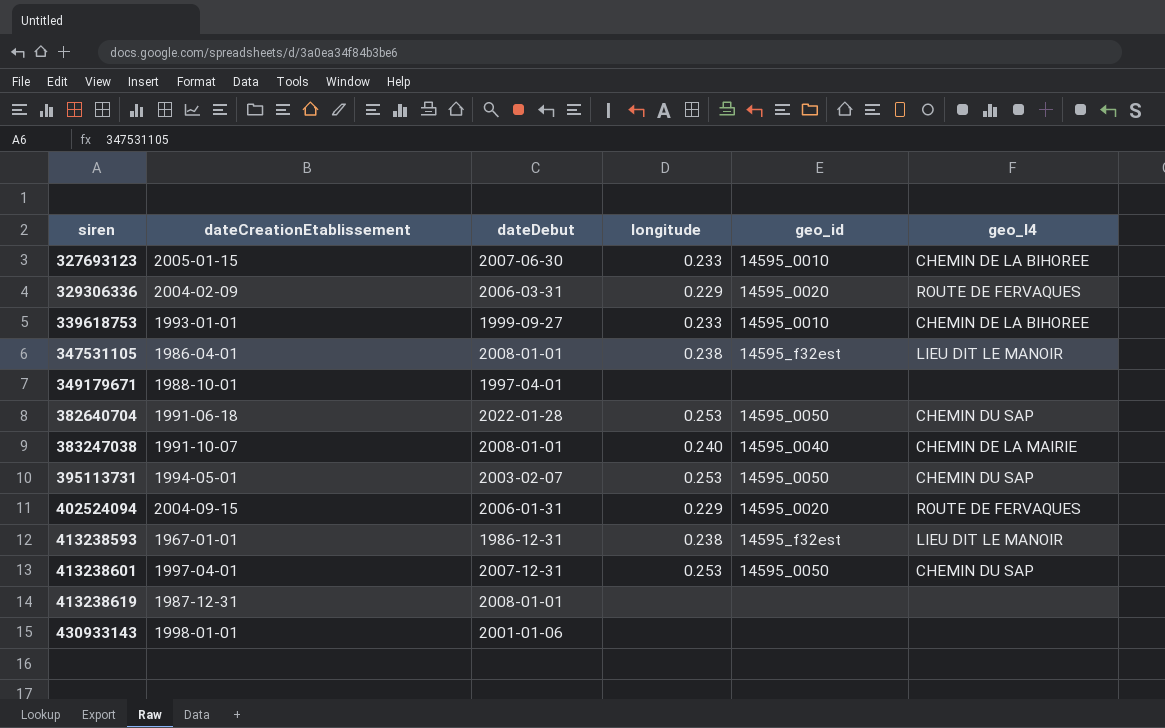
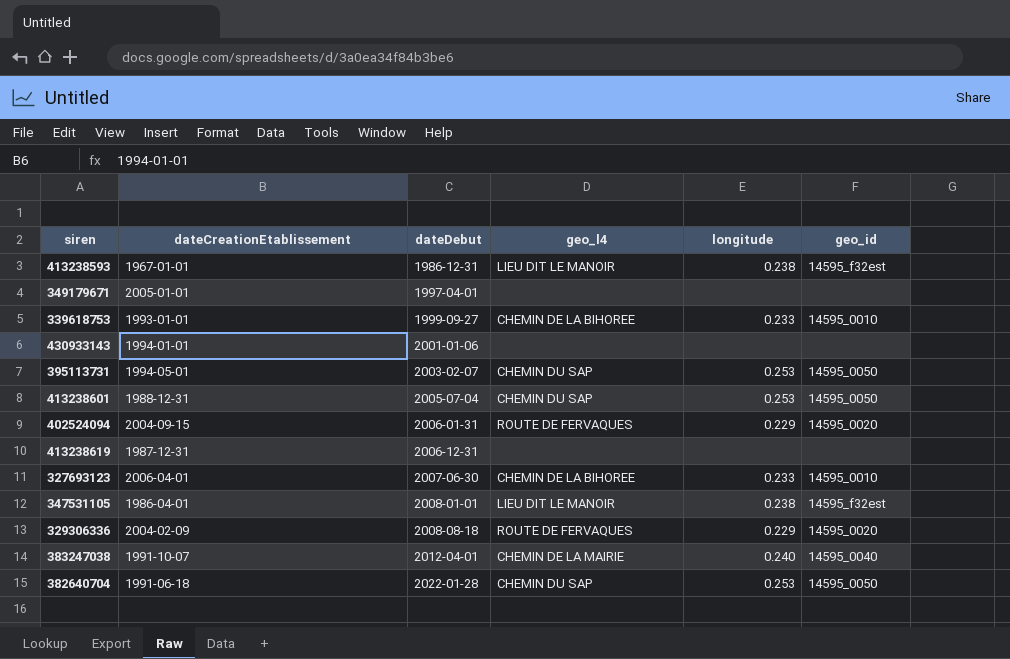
row order: siren ascending -> dateDebut ascending
column geo_l4 | position: 6 -> 4
349179671 | dateCreationEtablissement: 1988-10-01 -> 2005-01-01
430933143 | dateCreationEtablissement: 1998-01-01 -> 1994-01-01
413238601 | dateCreationEtablissement: 1997-04-01 -> 1988-12-31
413238601 | dateDebut: 2007-12-31 -> 2005-07-04
413238619 | dateDebut: 2008-01-01 -> 2006-12-31
327693123 | dateCreationEtablissement: 2005-01-15 -> 2006-04-01
329306336 | dateDebut: 2006-03-31 -> 2008-08-18
383247038 | dateDebut: 2008-01-01 -> 2012-04-01

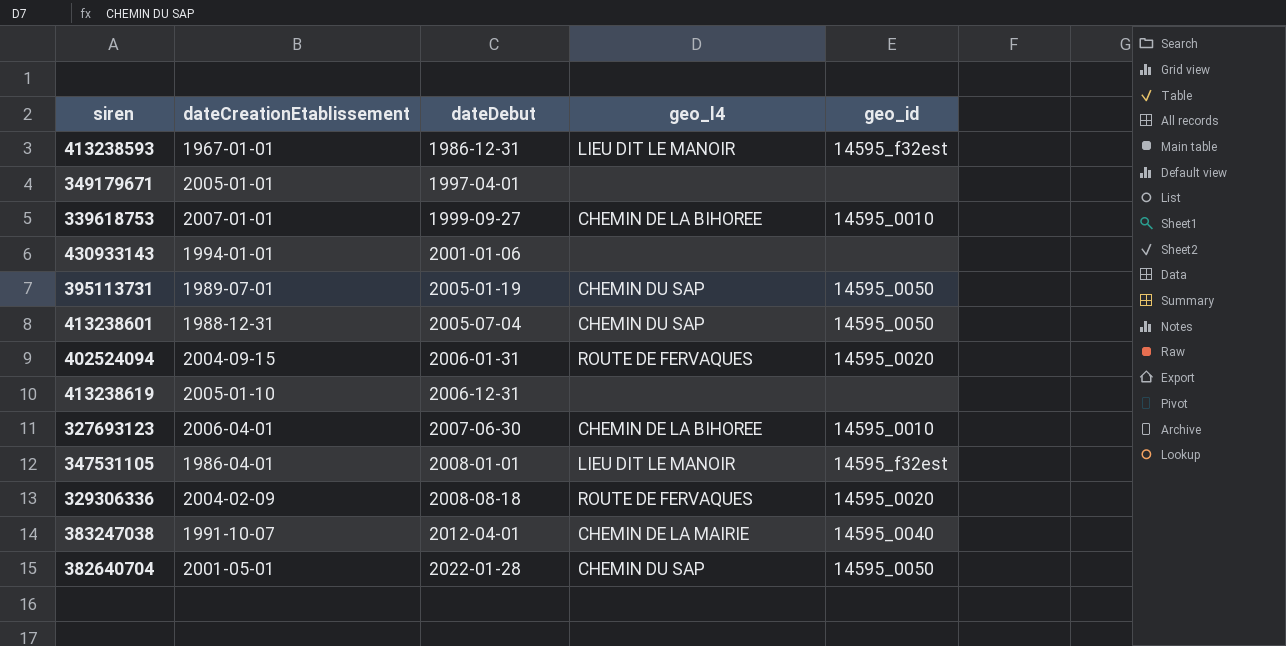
column longitude | position: 5 -> none
339618753 | dateCreationEtablissement: 1993-01-01 -> 2007-01-01
395113731 | dateCreationEtablissement: 1994-05-01 -> 1989-07-01
395113731 | dateDebut: 2003-02-07 -> 2005-01-19
413238619 | dateCreationEtablissement: 1987-12-31 -> 2005-01-10
382640704 | dateCreationEtablissement: 1991-06-18 -> 2001-05-01

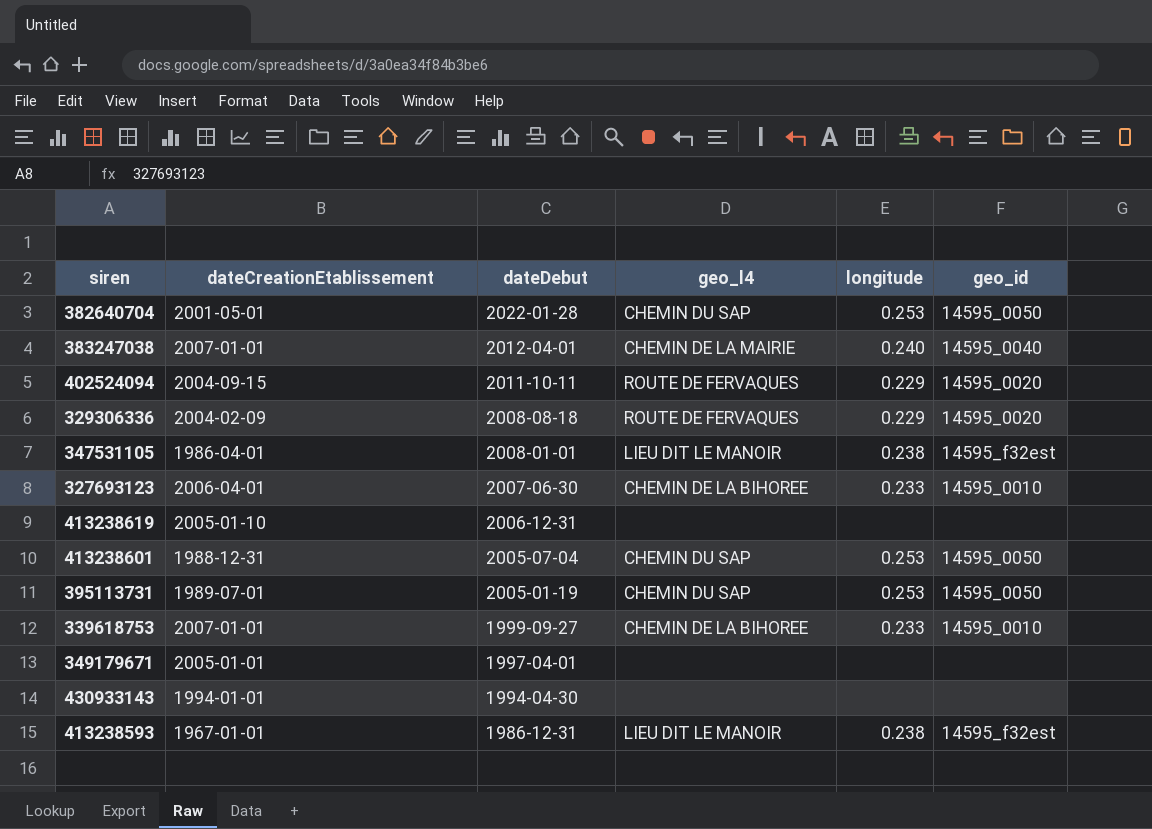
row order: dateDebut ascending -> dateDebut descending
column longitude | position: none -> 5
383247038 | dateCreationEtablissement: 1991-10-07 -> 2007-01-01
402524094 | dateDebut: 2006-01-31 -> 2011-10-11
430933143 | dateDebut: 2001-01-06 -> 1994-04-30

